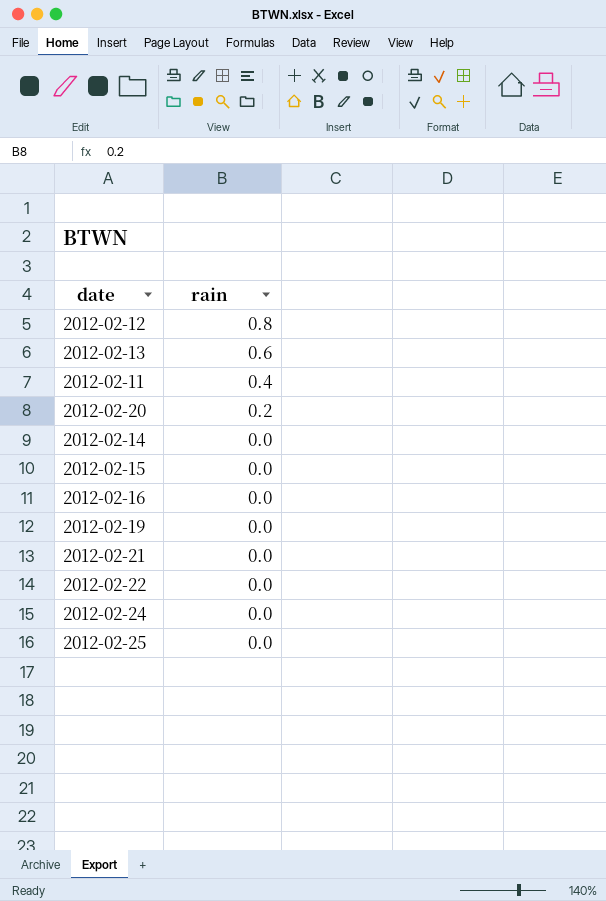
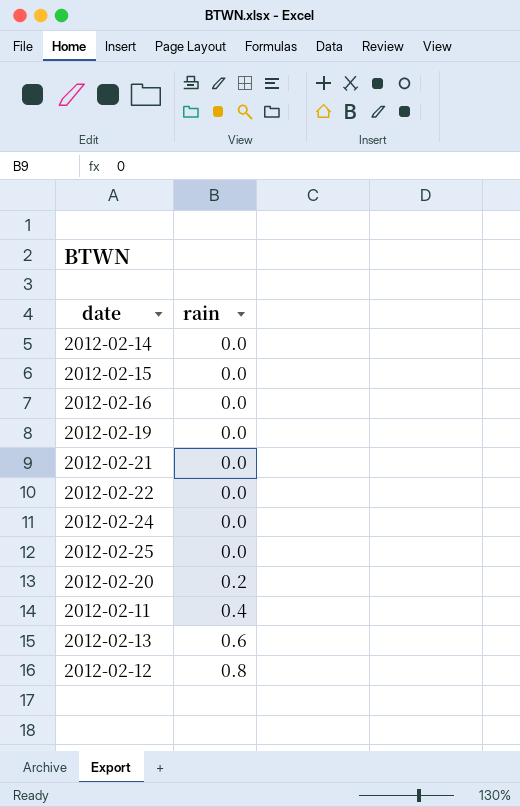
row order: rain descending -> rain ascending

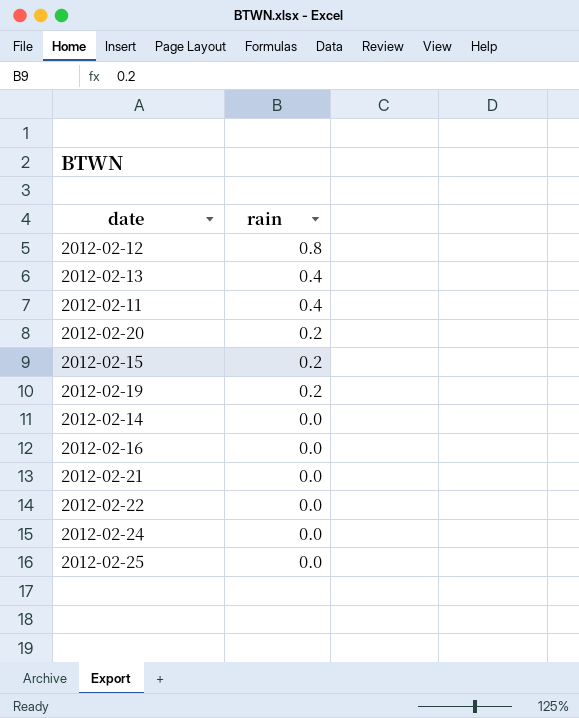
row order: rain ascending -> rain descending
2012-02-13 | rain: 0.6 -> 0.4
2012-02-15 | rain: 0.0 -> 0.2
2012-02-19 | rain: 0.0 -> 0.2

